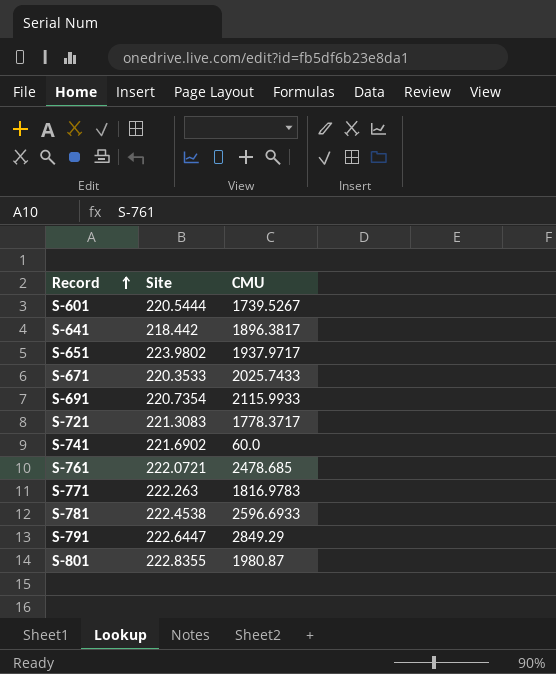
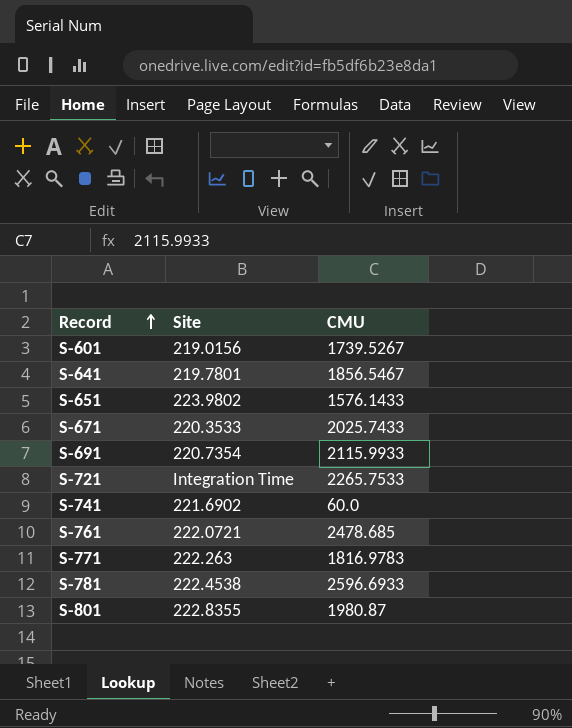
row S-791: 222.6447 | 2849.29 -> none
S-601 | Site: 220.5444 -> 219.0156
S-641 | Site: 218.442 -> 219.7801
S-641 | CMU: 1896.3817 -> 1856.5467
S-651 | CMU: 1937.9717 -> 1576.1433
S-721 | Site: 221.3083 -> Integration Time
S-721 | CMU: 1778.3717 -> 2265.7533

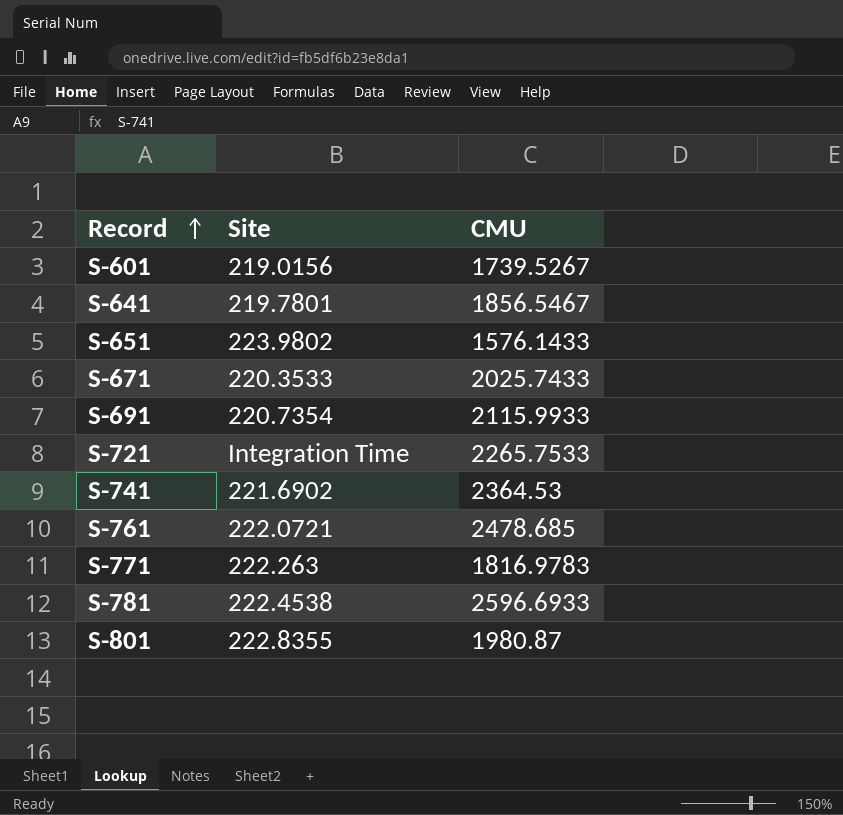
S-741 | CMU: 60.0 -> 2364.53

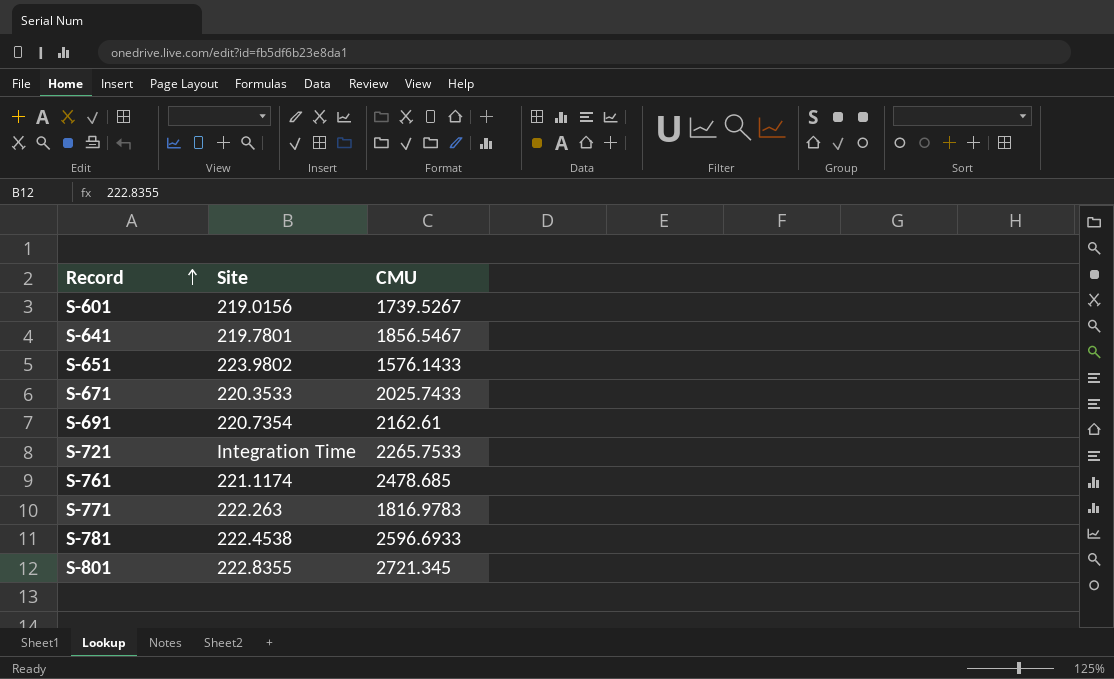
row S-741: 221.6902 | 2364.53 -> none
S-691 | CMU: 2115.9933 -> 2162.61
S-761 | Site: 222.0721 -> 221.1174
S-801 | CMU: 1980.87 -> 2721.345

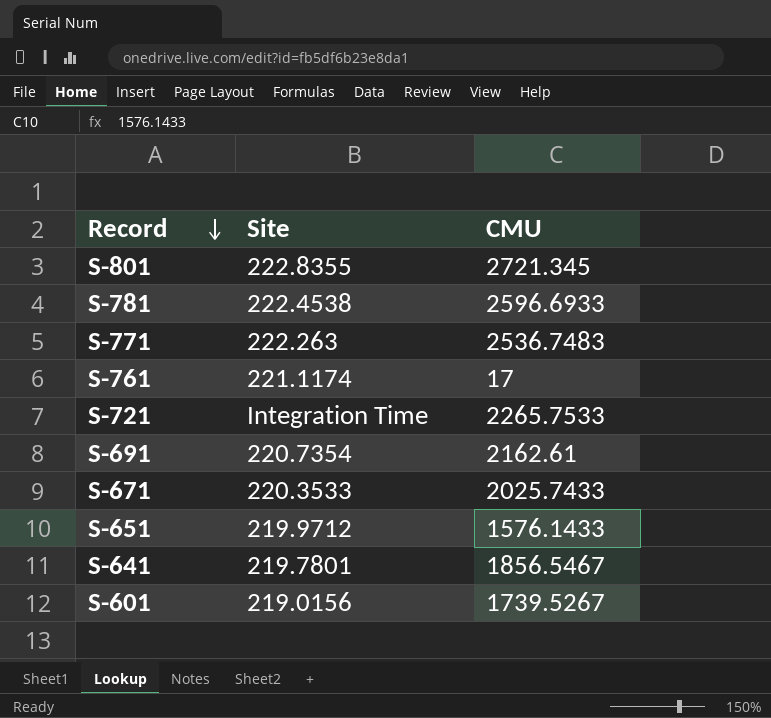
row order: Record ascending -> Record descending
S-771 | CMU: 1816.9783 -> 2536.7483
S-761 | CMU: 2478.685 -> 17
S-651 | Site: 223.9802 -> 219.9712

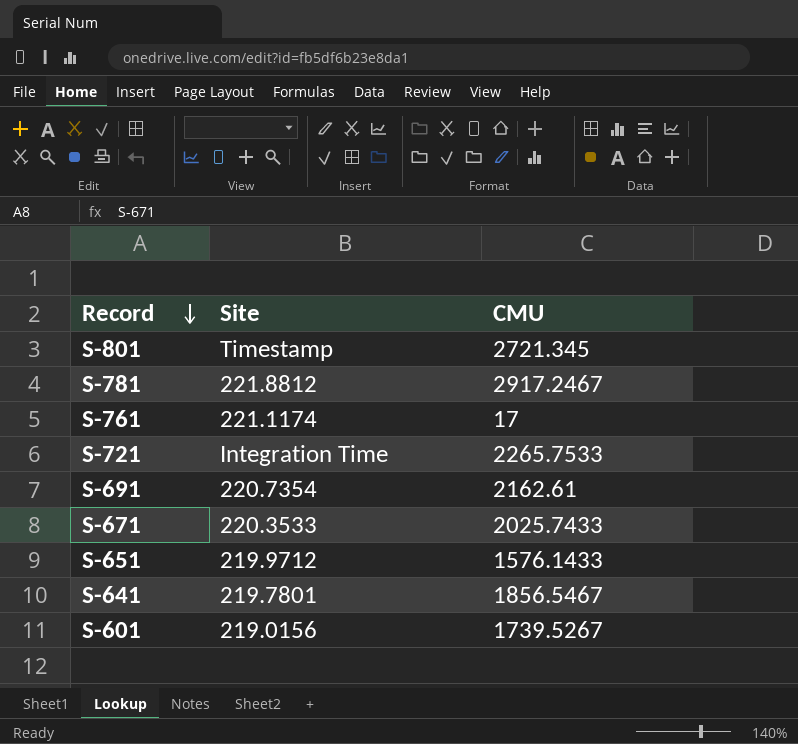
row S-771: 222.263 | 2536.7483 -> none
S-801 | Site: 222.8355 -> Timestamp
S-781 | Site: 222.4538 -> 221.8812
S-781 | CMU: 2596.6933 -> 2917.2467

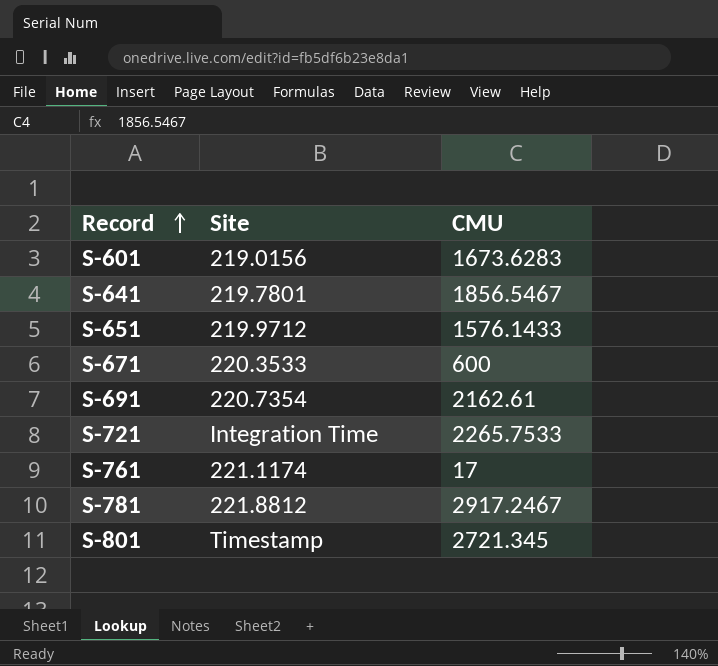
row order: Record descending -> Record ascending
S-601 | CMU: 1739.5267 -> 1673.6283
S-671 | CMU: 2025.7433 -> 600

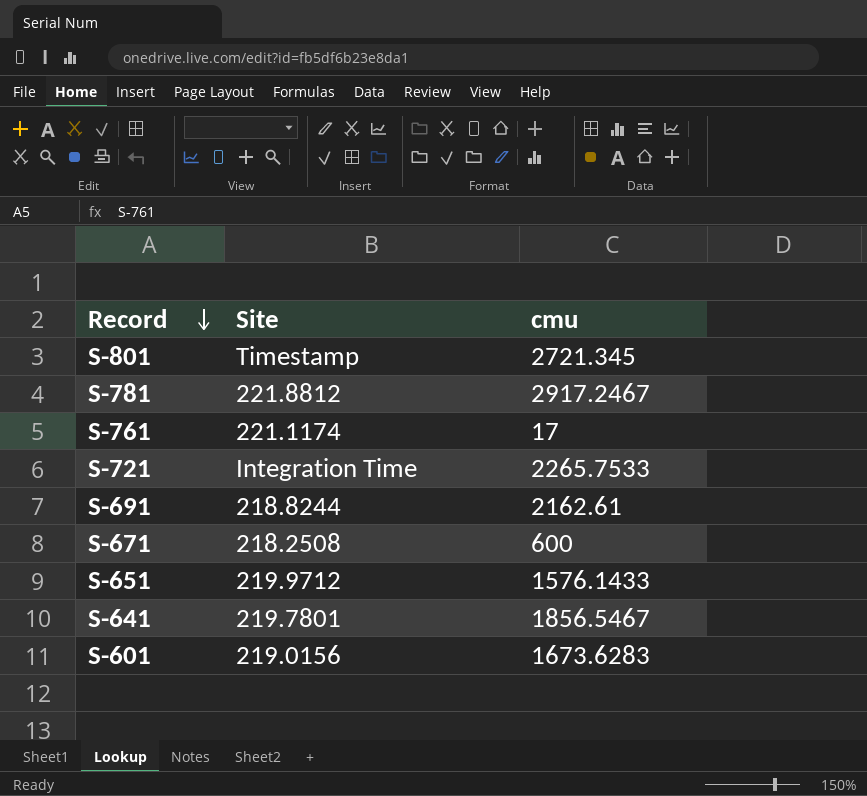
row order: Record ascending -> Record descending
column name: CMU -> cmu
S-691 | Site: 220.7354 -> 218.8244
S-671 | Site: 220.3533 -> 218.2508

